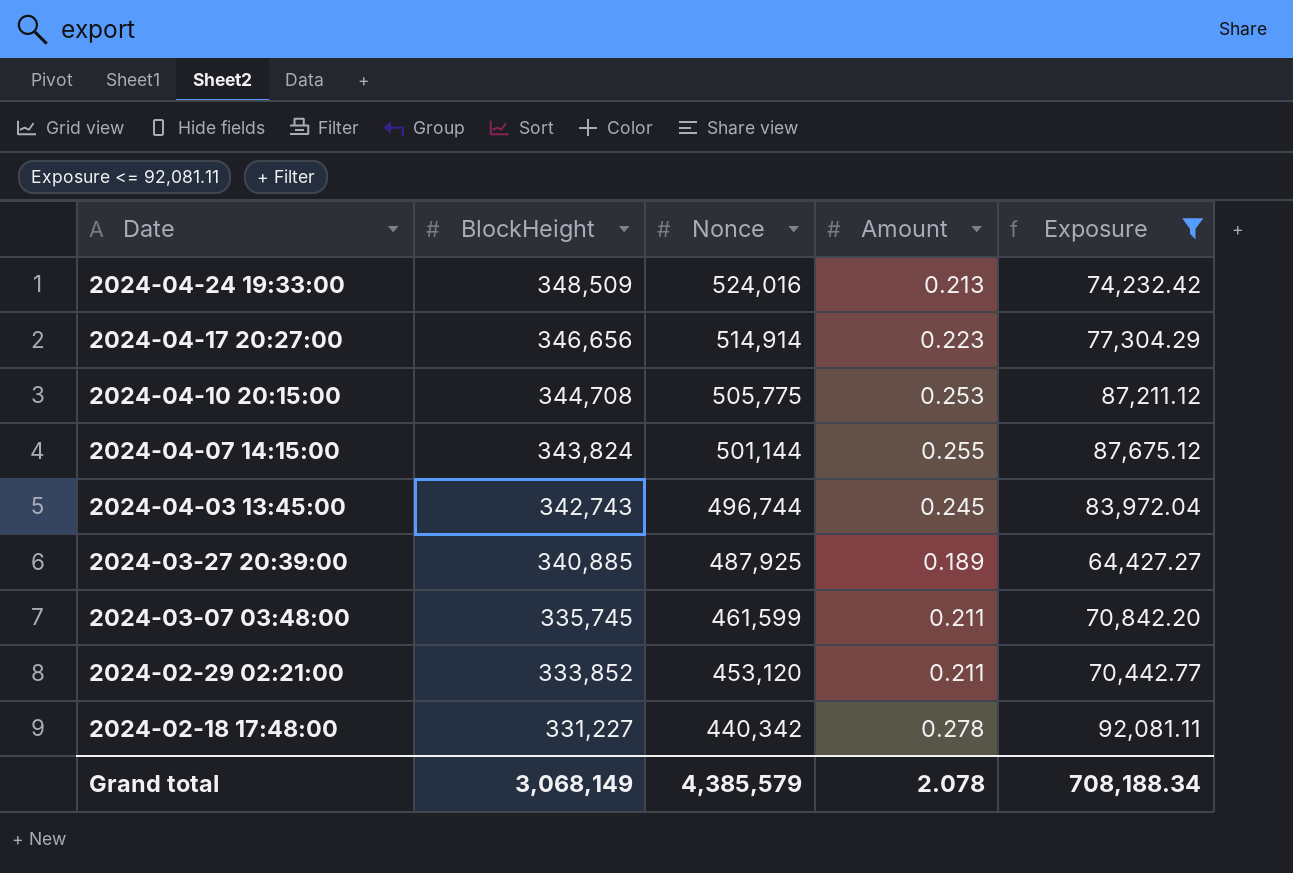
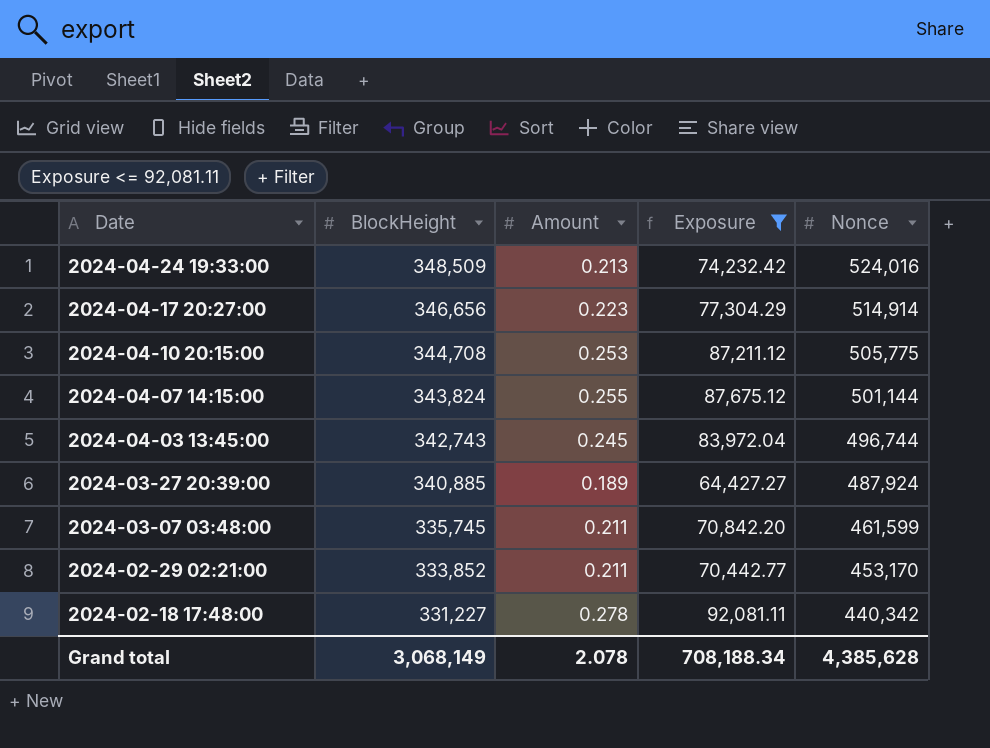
column Nonce | position: 3 -> 5
2024-03-27 20:39:00 | Nonce: 487,925 -> 487,924
2024-02-29 02:21:00 | Nonce: 453,120 -> 453,170
Grand total | Nonce: 4,385,579 -> 4,385,628

